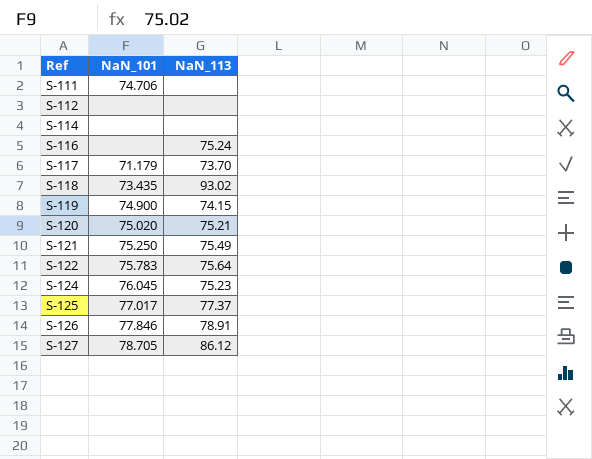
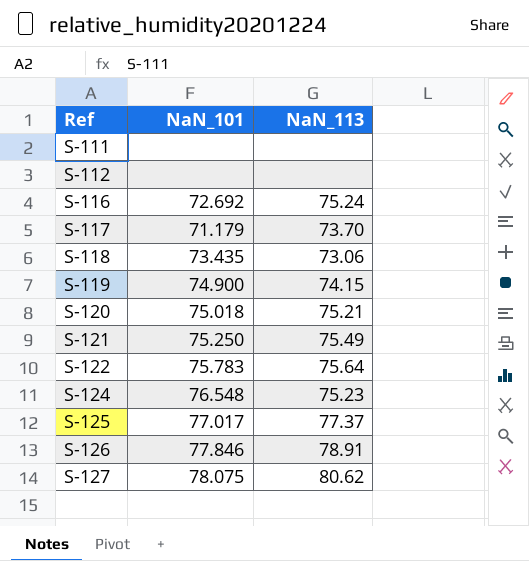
row S-114: none | none -> none
S-111 | NaN_101: 74.706 -> none
S-116 | NaN_101: none -> 72.692
S-118 | NaN_113: 93.02 -> 73.06
S-120 | NaN_101: 75.020 -> 75.018
S-124 | NaN_101: 76.045 -> 76.548
S-127 | NaN_101: 78.705 -> 78.075
S-127 | NaN_113: 86.12 -> 80.62

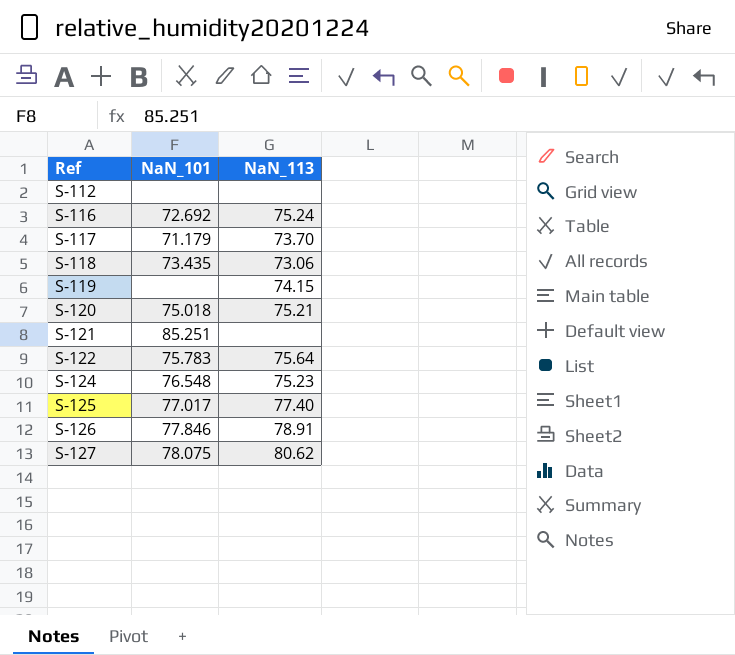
row S-111: none | none -> none
S-119 | NaN_101: 74.900 -> none
S-121 | NaN_101: 75.250 -> 85.251
S-121 | NaN_113: 75.49 -> none
S-125 | NaN_113: 77.37 -> 77.40

